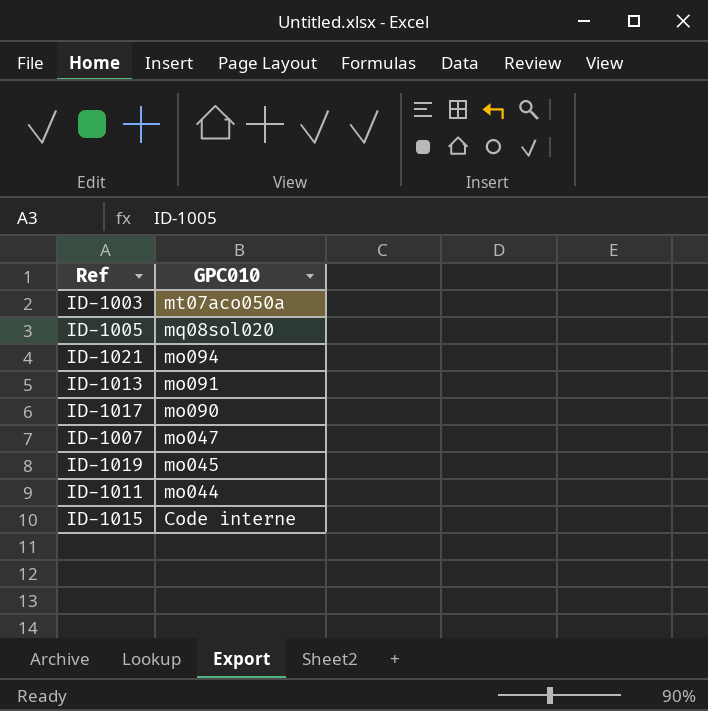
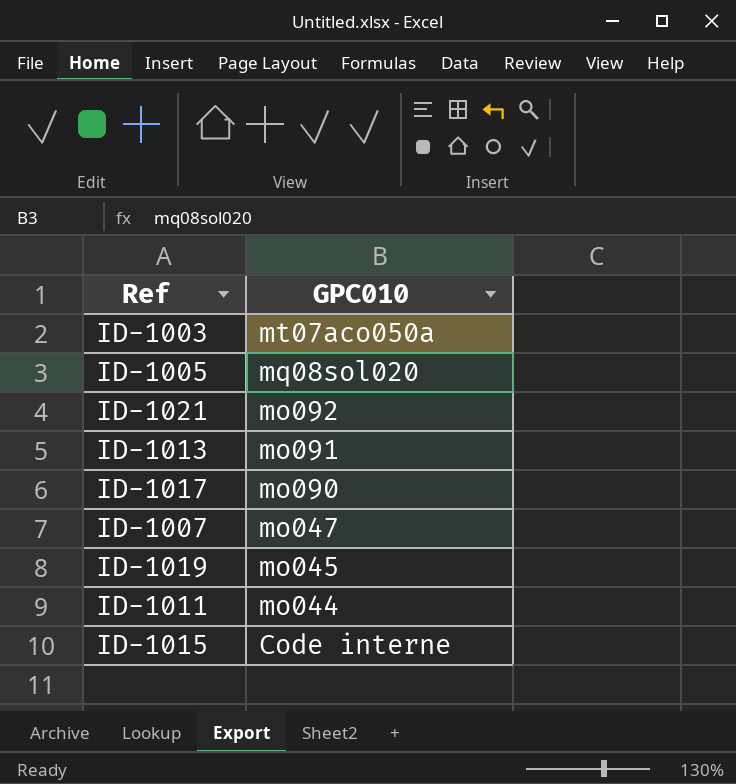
ID-1021 | GPC010: mo094 -> mo092

